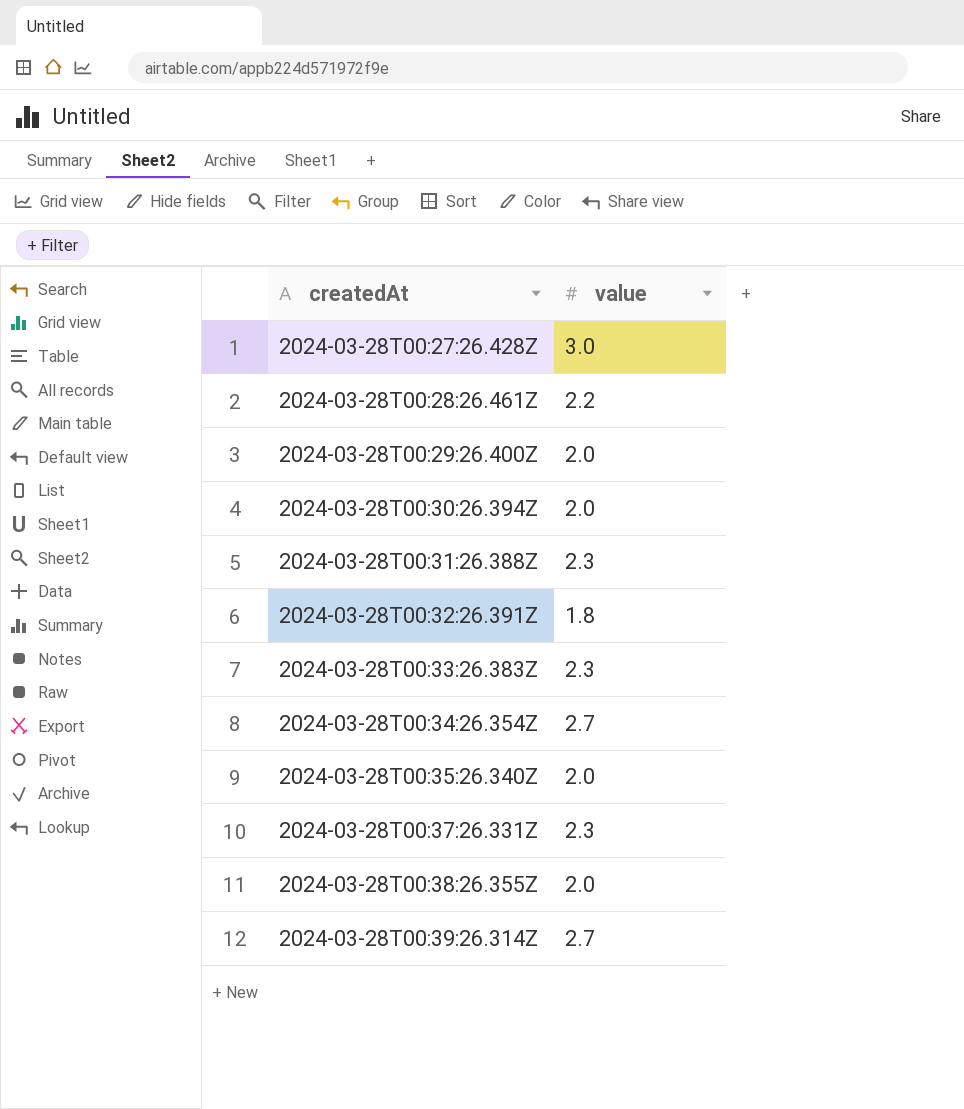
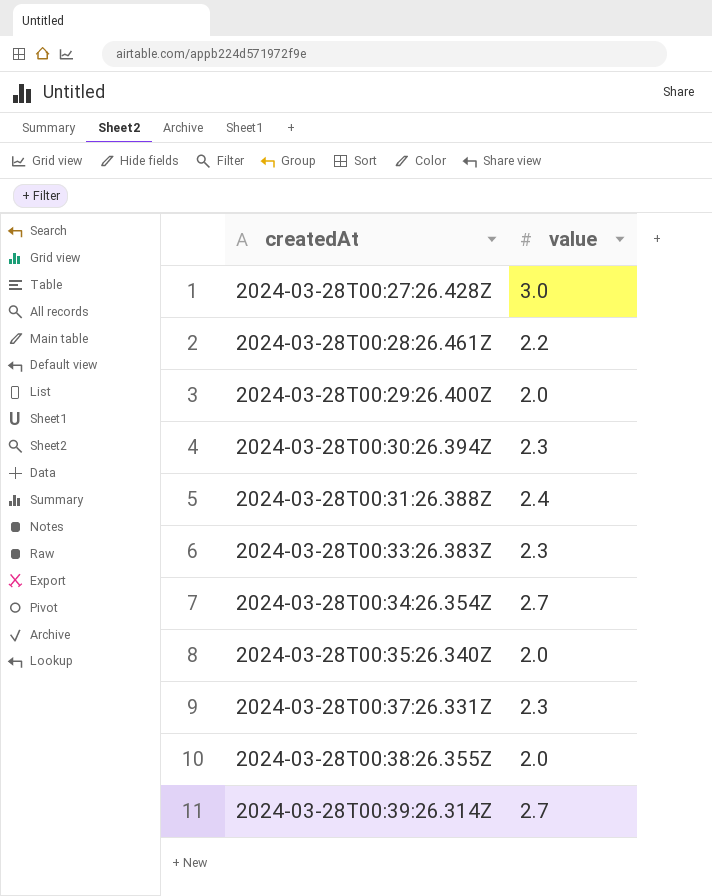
row 2024-03-28T00:32:26.391Z: 1.8 -> none
2024-03-28T00:30:26.394Z | value: 2.0 -> 2.3
2024-03-28T00:31:26.388Z | value: 2.3 -> 2.4

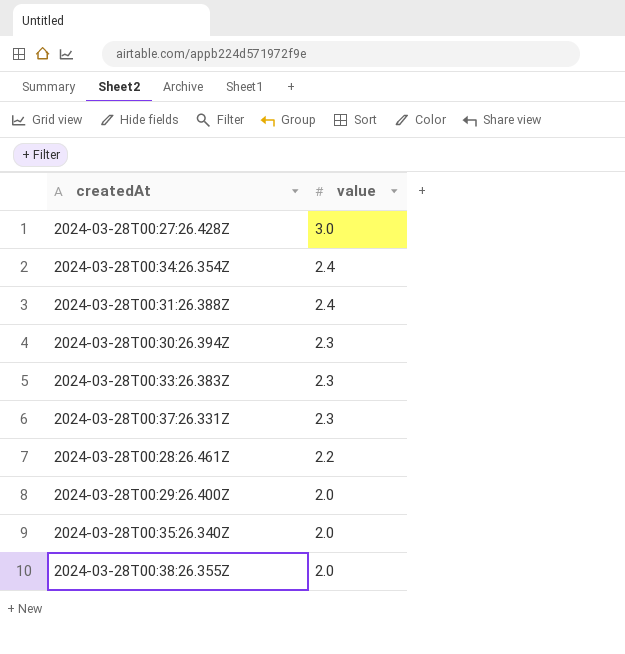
row order: createdAt ascending -> value descending
row 2024-03-28T00:39:26.314Z: 2.7 -> none
2024-03-28T00:34:26.354Z | value: 2.7 -> 2.4

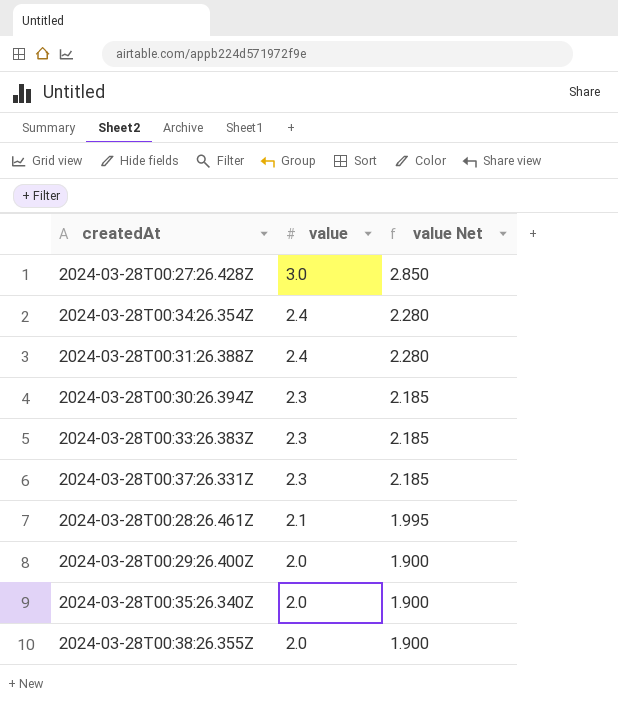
column value Net | formula: none -> [value] * 0.95
2024-03-28T00:28:26.461Z | value: 2.2 -> 2.1

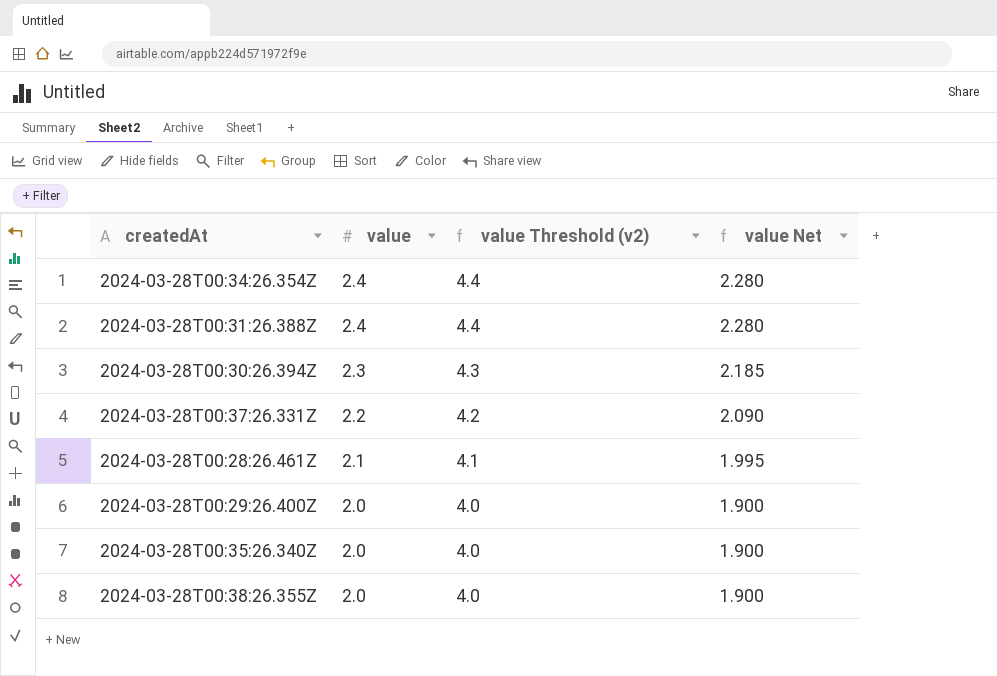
column value Threshold (v2) | formula: none -> [value] + 2
row 2024-03-28T00:27:26.428Z: 3.0 | 2.850 -> none
row 2024-03-28T00:33:26.383Z: 2.3 | 2.185 -> none
2024-03-28T00:37:26.331Z | value: 2.3 -> 2.2
2024-03-28T00:37:26.331Z | value Net: 2.185 -> 2.090

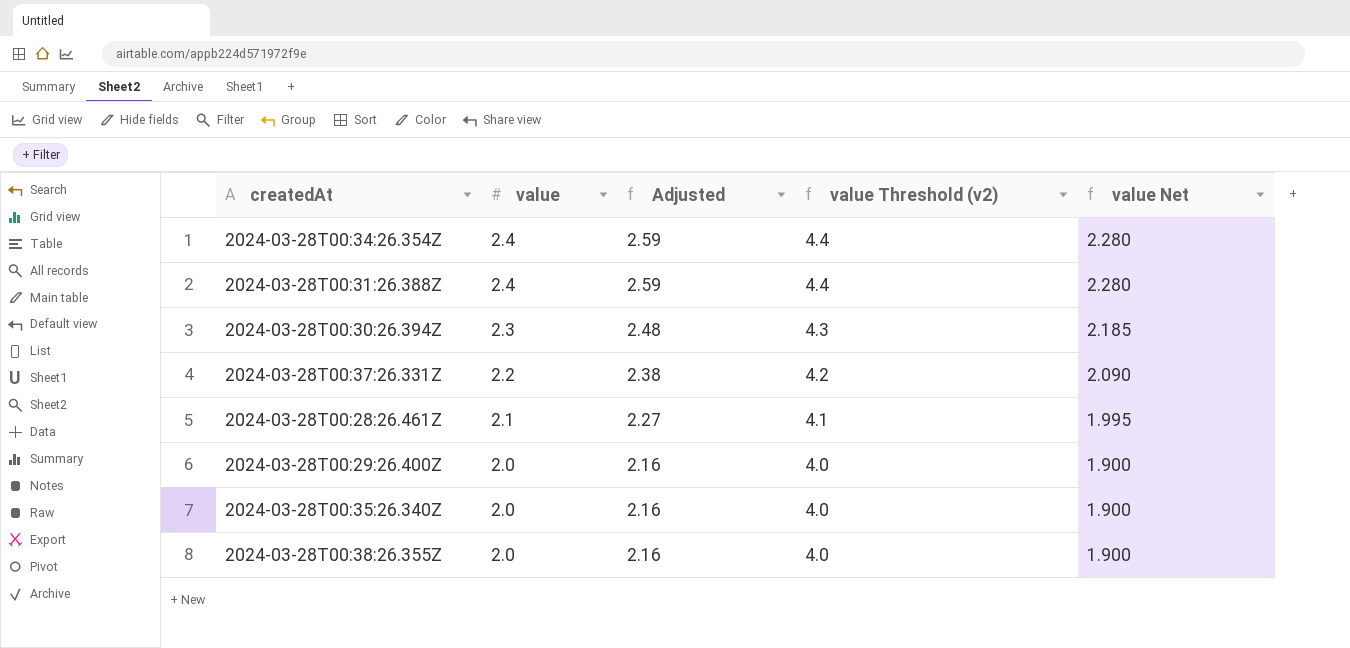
column Adjusted | formula: none -> [value] * 1.08

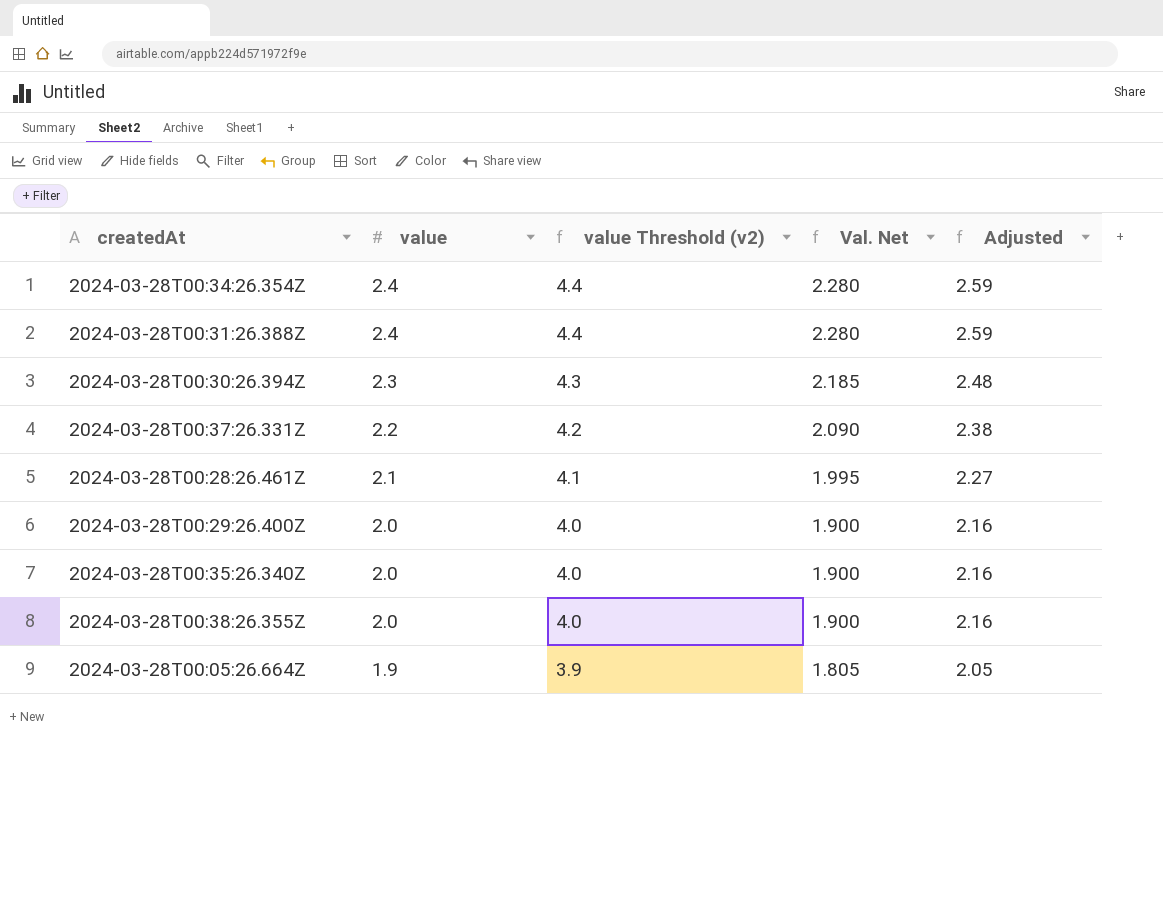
column name: value Net -> Val. Net
column Adjusted | position: 3 -> 5
row 2024-03-28T00:05:26.664Z: none -> 1.9 | 3.9 | 1.805 | 2.05

